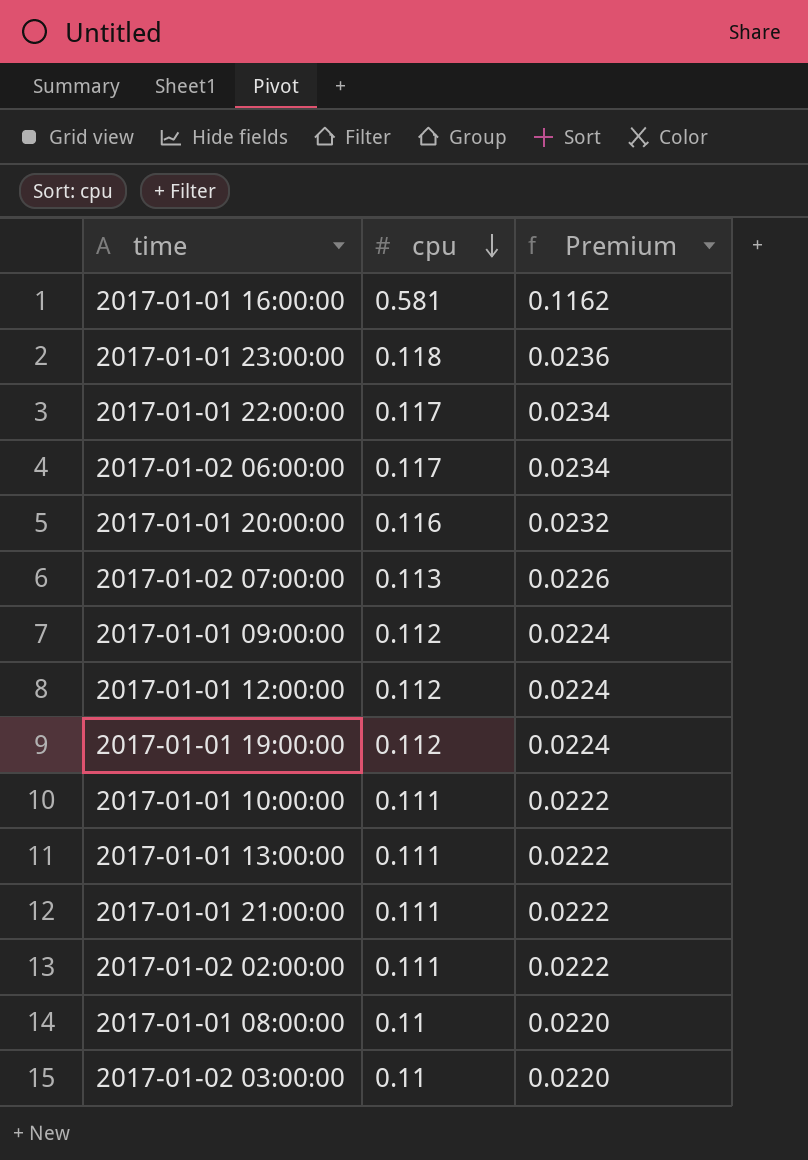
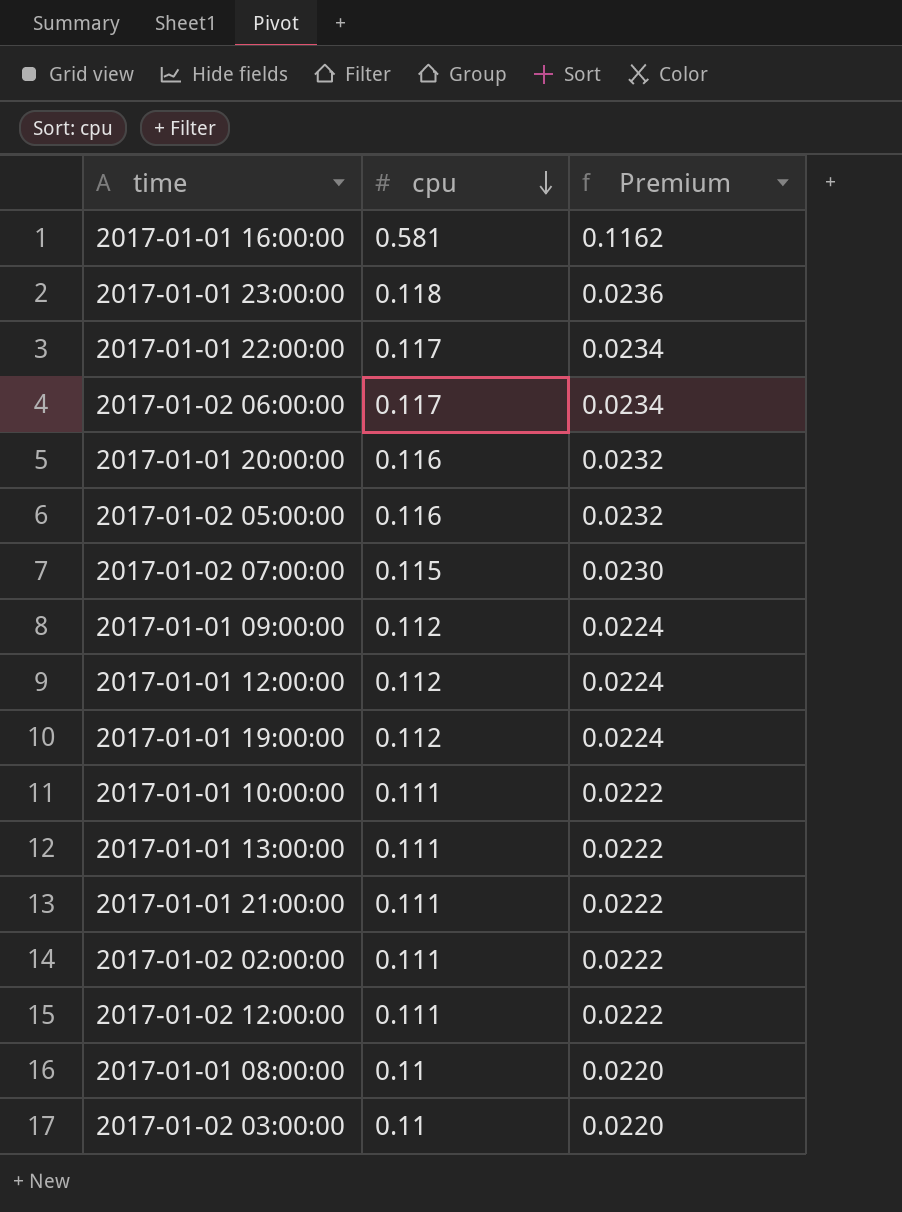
row 2017-01-02 05:00:00: none -> 0.116 | 0.0232
2017-01-02 07:00:00 | cpu: 0.113 -> 0.115
2017-01-02 07:00:00 | Premium: 0.0226 -> 0.0230
row 2017-01-02 12:00:00: none -> 0.111 | 0.0222

